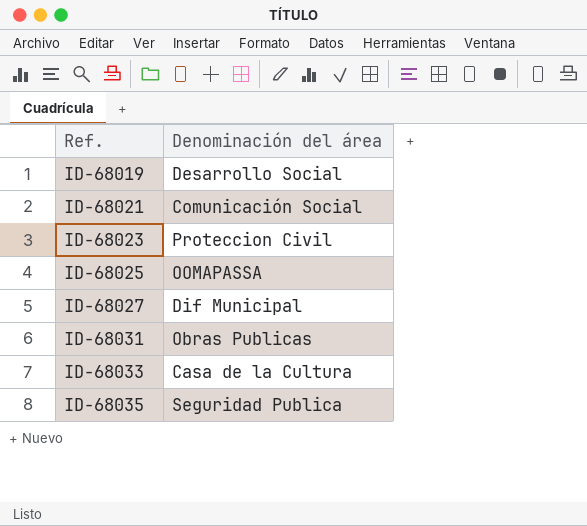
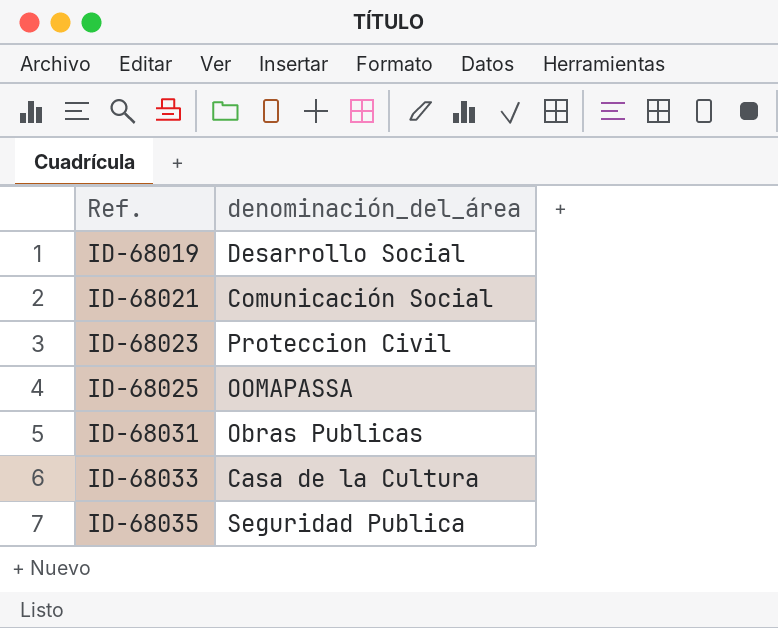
column name: Denominación del área -> denominación_del_área
row ID-68027: Dif Municipal -> none

